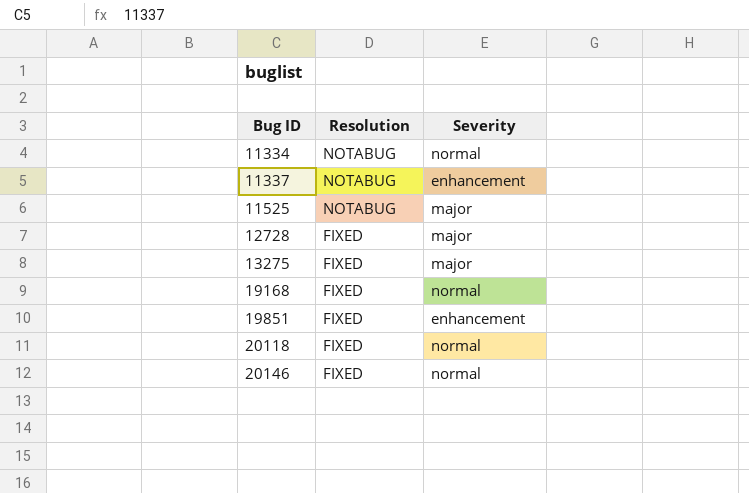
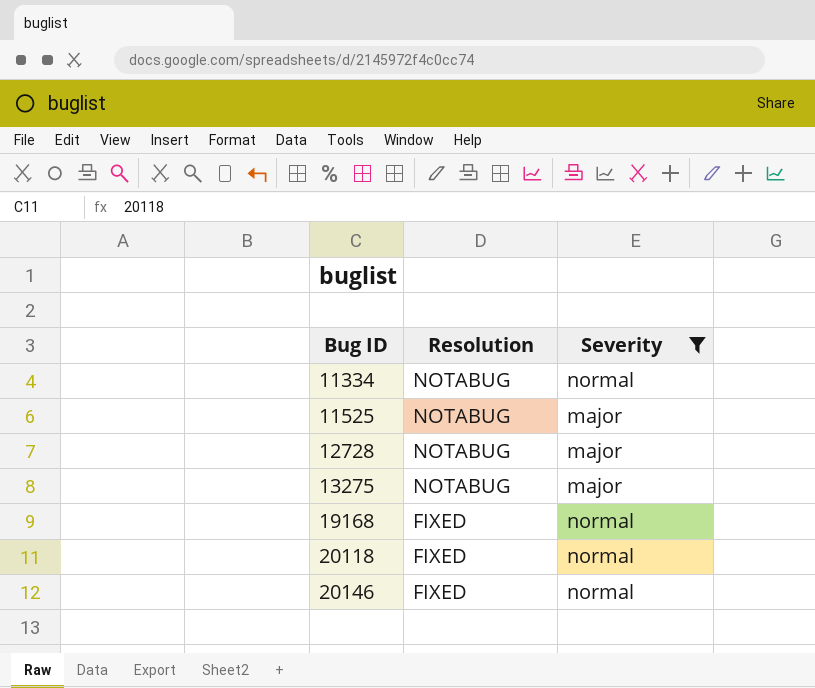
filter: none -> Severity != enhancement
12728 | Resolution: FIXED -> NOTABUG
13275 | Resolution: FIXED -> NOTABUG

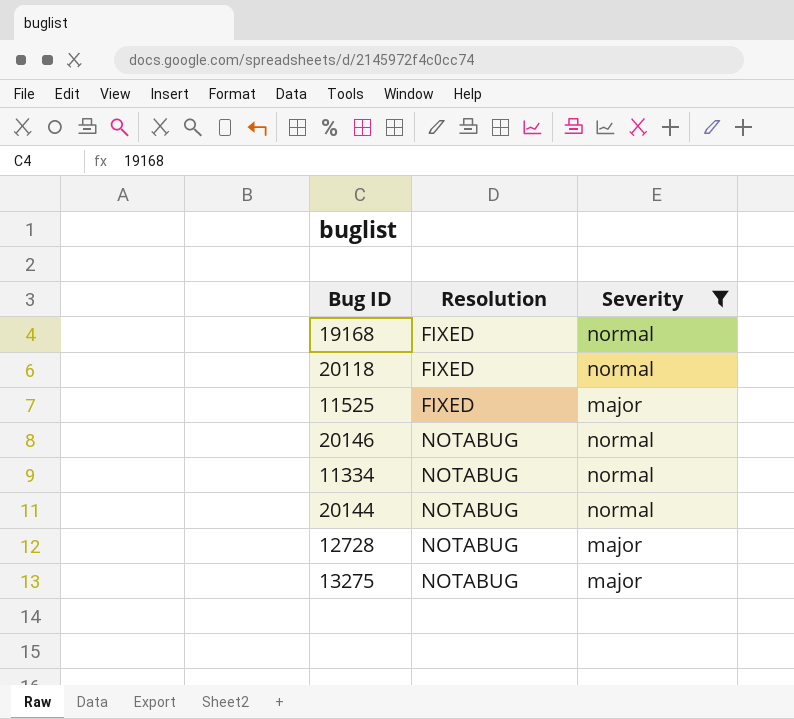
row order: Bug ID ascending -> Resolution ascending
11525 | Resolution: NOTABUG -> FIXED
20146 | Resolution: FIXED -> NOTABUG
row 20144: none -> NOTABUG | normal

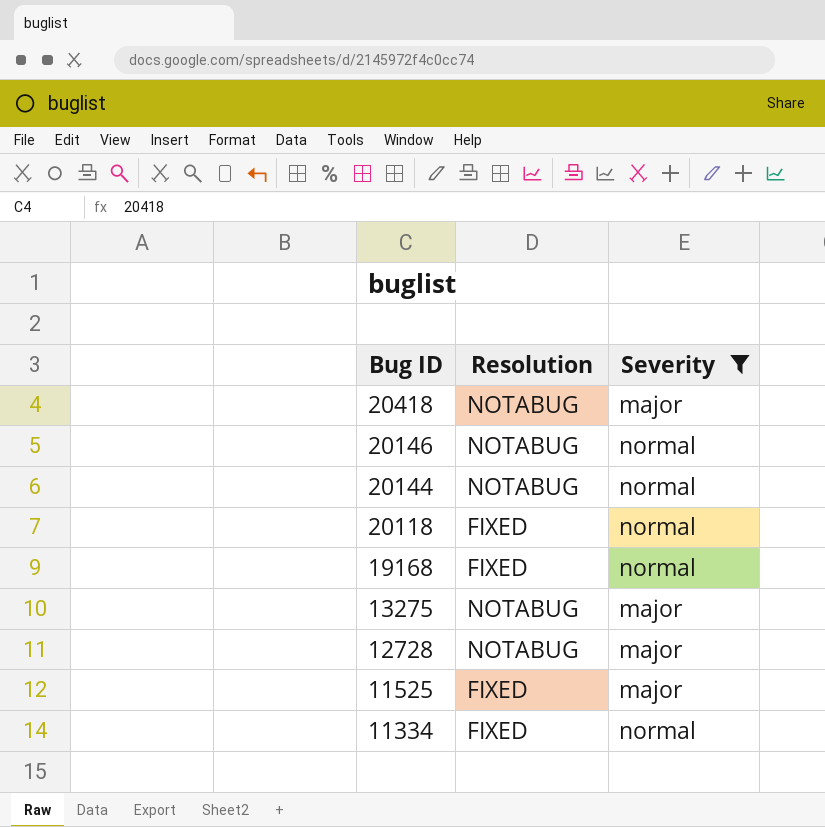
row order: Resolution ascending -> Bug ID descending
row 20418: none -> NOTABUG | major
11334 | Resolution: NOTABUG -> FIXED

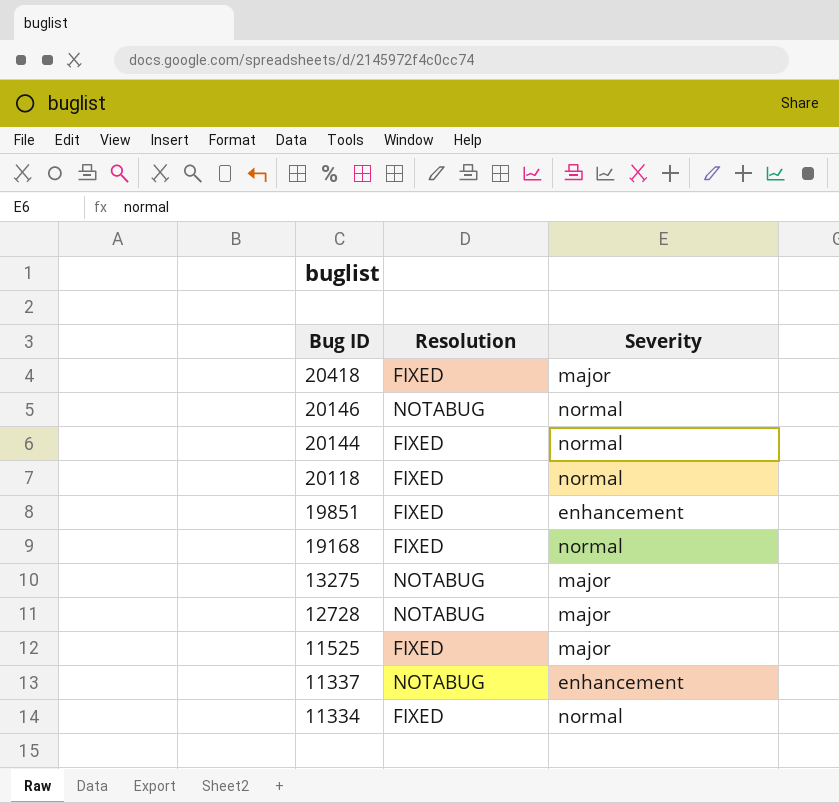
filter: Severity != enhancement -> none
20418 | Resolution: NOTABUG -> FIXED
20144 | Resolution: NOTABUG -> FIXED

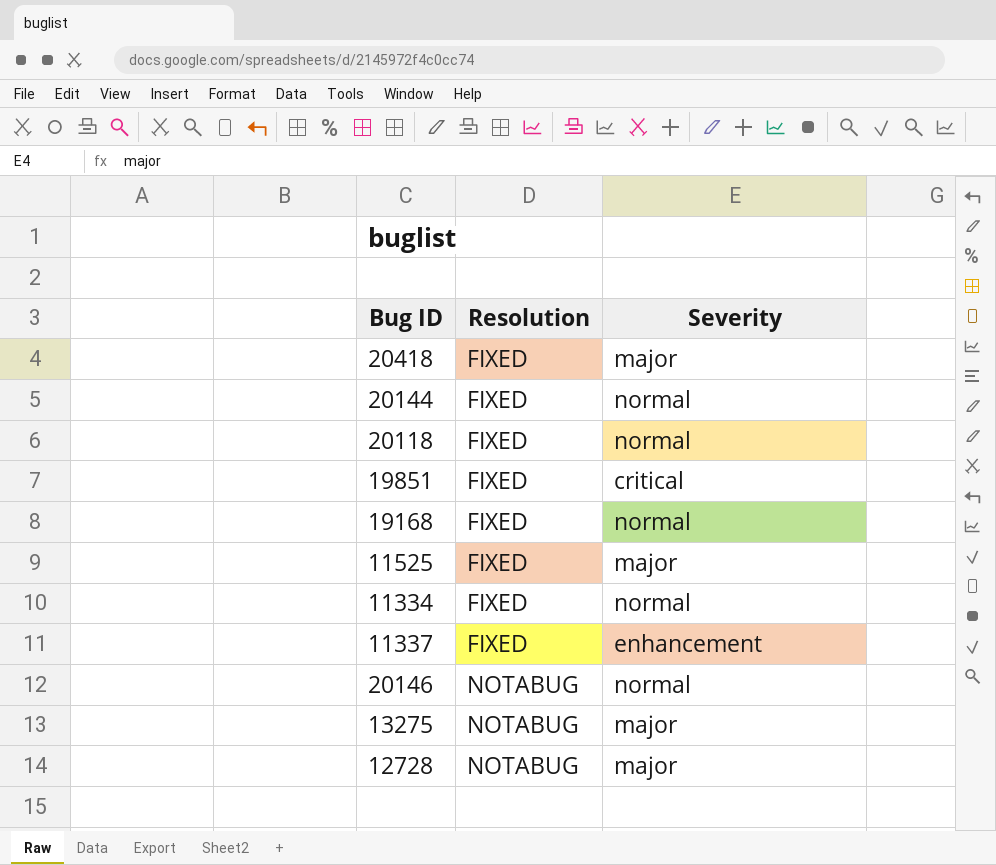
row order: Bug ID descending -> Resolution ascending
19851 | Severity: enhancement -> critical
11337 | Resolution: NOTABUG -> FIXED

